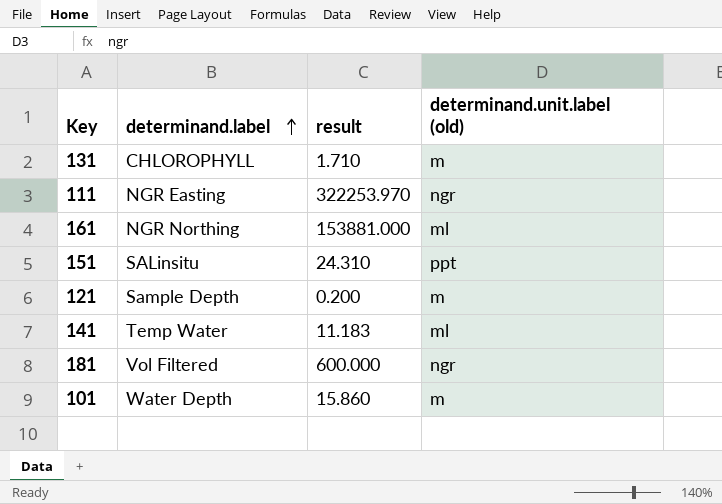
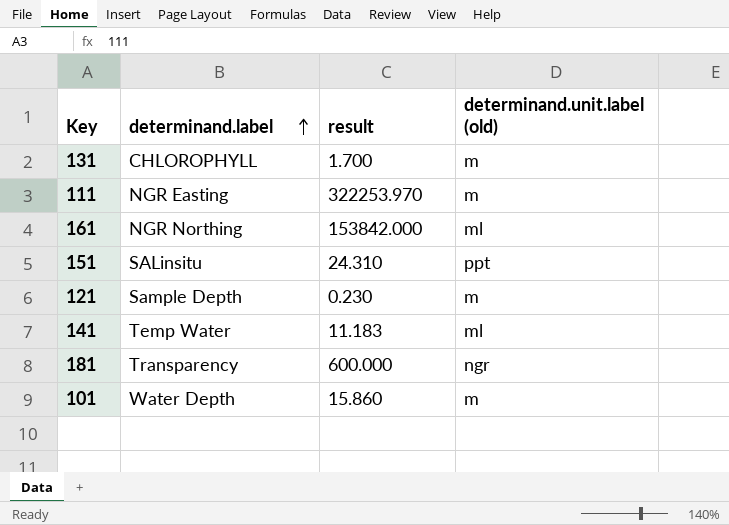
131 | result: 1.710 -> 1.700
111 | determinand.unit.label (old): ngr -> m
161 | result: 153881.000 -> 153842.000
121 | result: 0.200 -> 0.230
181 | determinand.label: Vol Filtered -> Transparency

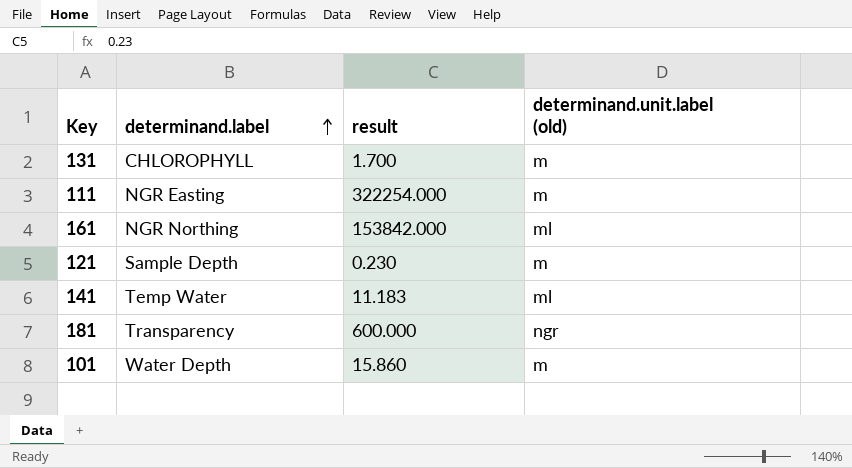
row 151: SALinsitu | 24.310 | ppt -> none
111 | result: 322253.970 -> 322254.000

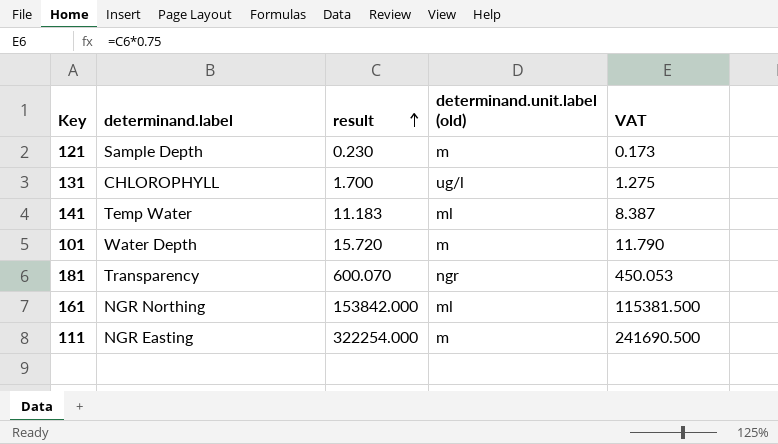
row order: determinand.label ascending -> result ascending
column VAT | formula: none -> [result] * 0.75
131 | determinand.unit.label (old): m -> ug/l
101 | result: 15.860 -> 15.720
181 | result: 600.000 -> 600.070

